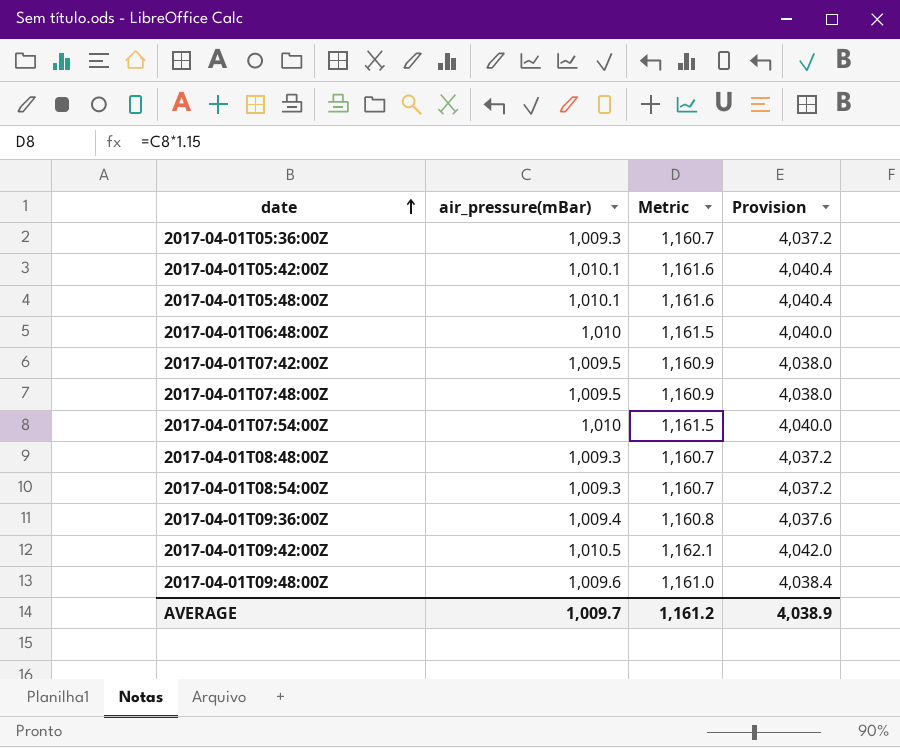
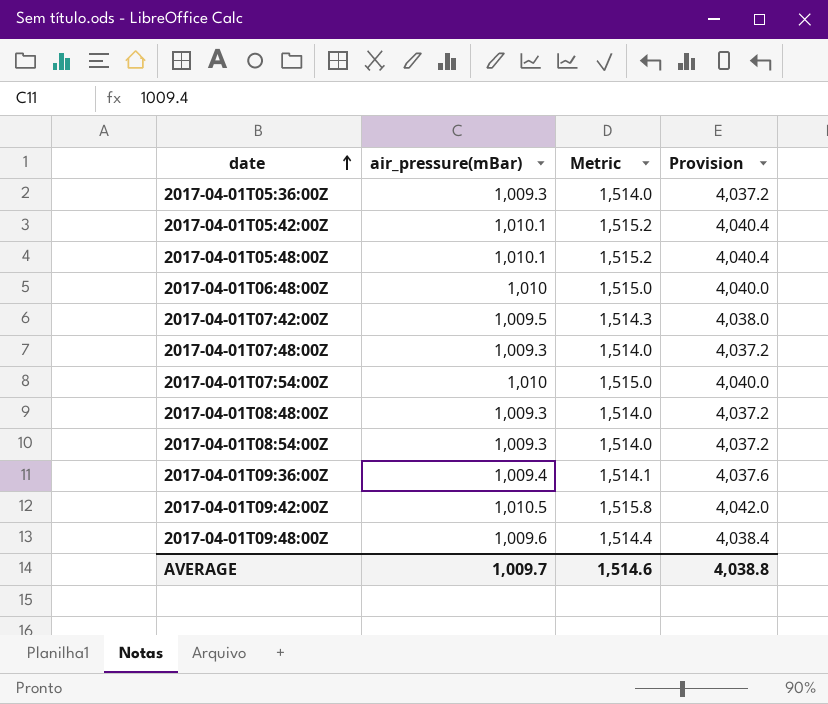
column Metric | formula: [air_pressure(mBar)] * 1.15 -> [air_pressure(mBar)] * 1.5
2017-04-01T07:48:00Z | air_pressure(mBar): 1,009.5 -> 1,009.3
2017-04-01T07:48:00Z | Provision: 4,038.0 -> 4,037.2
AVERAGE | Metric: 1,161.2 -> 1,514.6
AVERAGE | Provision: 4,038.9 -> 4,038.8

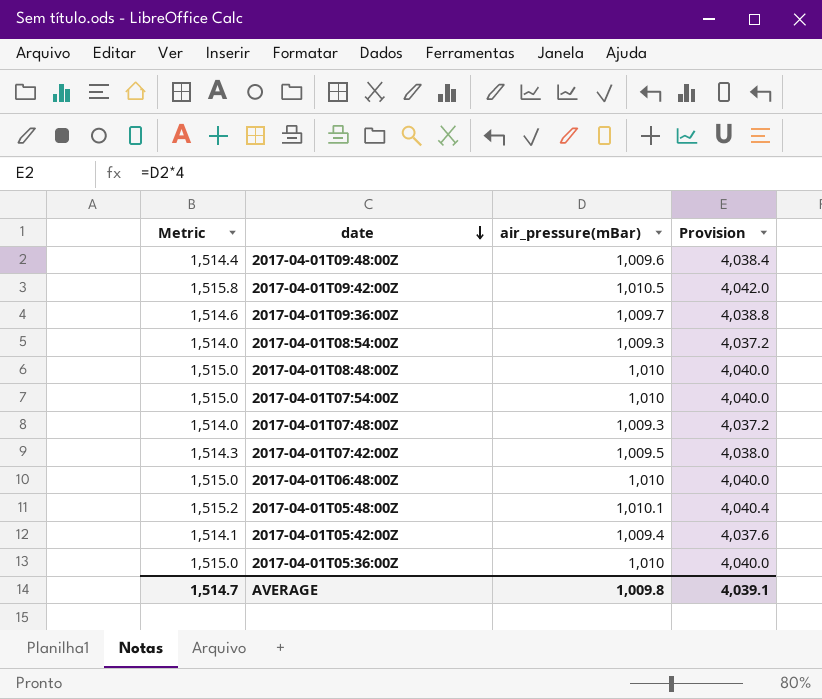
row order: date ascending -> date descending
column Metric | position: 3 -> 1
2017-04-01T09:36:00Z | Metric: 1,514.1 -> 1,514.6
2017-04-01T09:36:00Z | air_pressure(mBar): 1,009.4 -> 1,009.7
2017-04-01T09:36:00Z | Provision: 4,037.6 -> 4,038.8
2017-04-01T08:48:00Z | Metric: 1,514.0 -> 1,515.0
2017-04-01T08:48:00Z | air_pressure(mBar): 1,009.3 -> 1,010
2017-04-01T08:48:00Z | Provision: 4,037.2 -> 4,040.0
2017-04-01T05:42:00Z | Metric: 1,515.2 -> 1,514.1
2017-04-01T05:42:00Z | air_pressure(mBar): 1,010.1 -> 1,009.4
2017-04-01T05:42:00Z | Provision: 4,040.4 -> 4,037.6
2017-04-01T05:36:00Z | Metric: 1,514.0 -> 1,515.0
2017-04-01T05:36:00Z | air_pressure(mBar): 1,009.3 -> 1,010
2017-04-01T05:36:00Z | Provision: 4,037.2 -> 4,040.0
AVERAGE | Metric: 1,514.6 -> 1,514.7
AVERAGE | air_pressure(mBar): 1,009.7 -> 1,009.8
AVERAGE | Provision: 4,038.8 -> 4,039.1

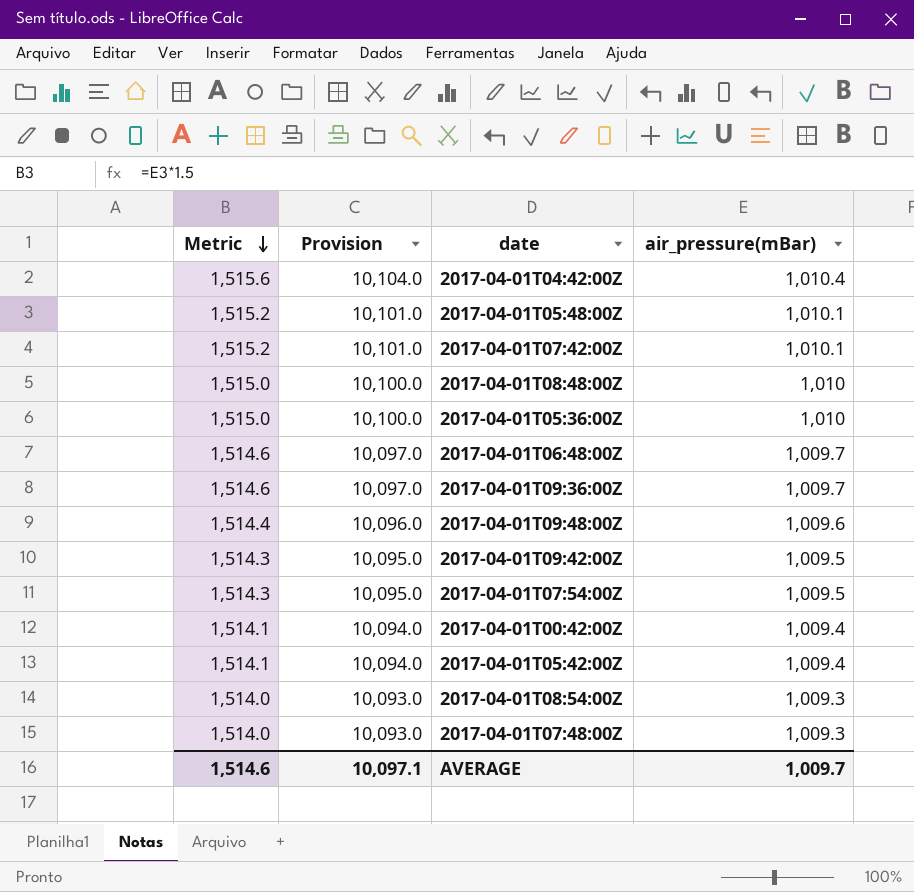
row order: date descending -> Metric descending
column Provision | formula: [air_pressure(mBar)] * 4 -> [air_pressure(mBar)] * 10
column Provision | position: 4 -> 2
row 2017-04-01T04:42:00Z: none -> 1,515.6 | 10,104.0 | 1,010.4
2017-04-01T07:42:00Z | Metric: 1,514.3 -> 1,515.2
2017-04-01T07:42:00Z | air_pressure(mBar): 1,009.5 -> 1,010.1
2017-04-01T06:48:00Z | Metric: 1,515.0 -> 1,514.6
2017-04-01T06:48:00Z | air_pressure(mBar): 1,010 -> 1,009.7
2017-04-01T09:42:00Z | Metric: 1,515.8 -> 1,514.3
2017-04-01T09:42:00Z | air_pressure(mBar): 1,010.5 -> 1,009.5
2017-04-01T07:54:00Z | Metric: 1,515.0 -> 1,514.3
2017-04-01T07:54:00Z | air_pressure(mBar): 1,010 -> 1,009.5
row 2017-04-01T00:42:00Z: none -> 1,514.1 | 10,094.0 | 1,009.4
AVERAGE | Metric: 1,514.7 -> 1,514.6
AVERAGE | Provision: 4,039.1 -> 10,097.1
AVERAGE | air_pressure(mBar): 1,009.8 -> 1,009.7

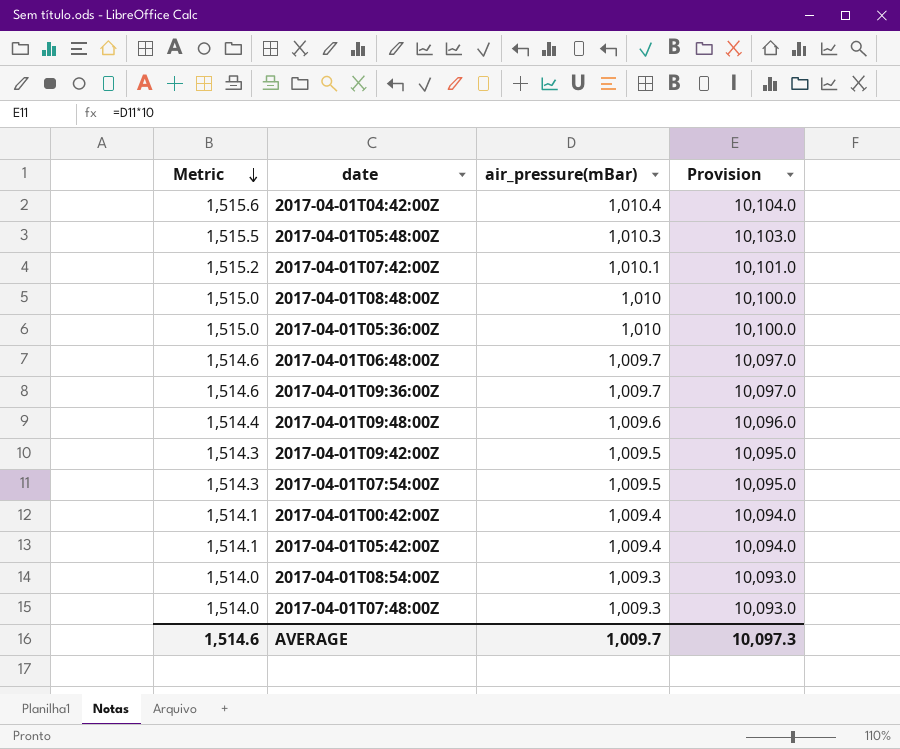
column Provision | position: 2 -> 4
2017-04-01T05:48:00Z | Metric: 1,515.2 -> 1,515.5
2017-04-01T05:48:00Z | air_pressure(mBar): 1,010.1 -> 1,010.3
2017-04-01T05:48:00Z | Provision: 10,101.0 -> 10,103.0
AVERAGE | Provision: 10,097.1 -> 10,097.3

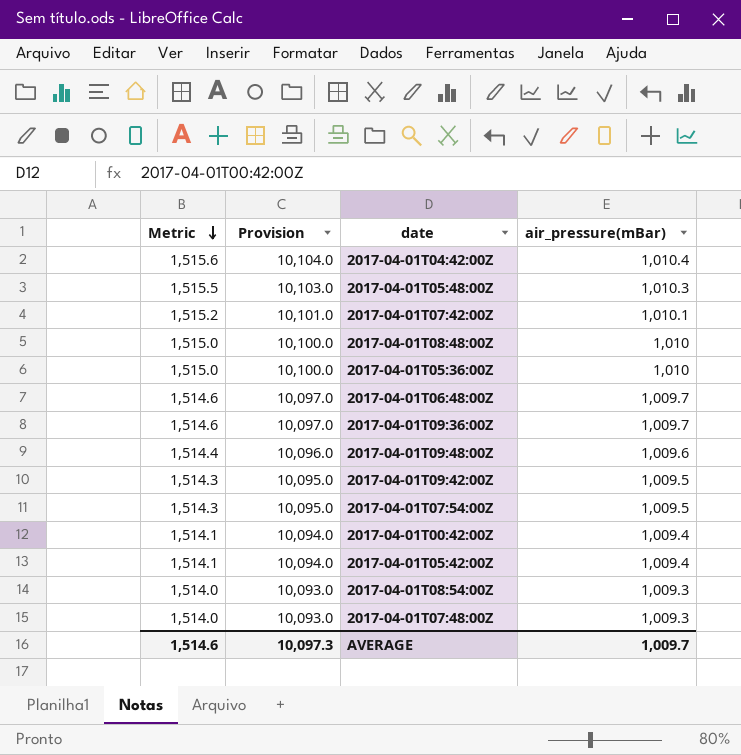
column Provision | position: 4 -> 2

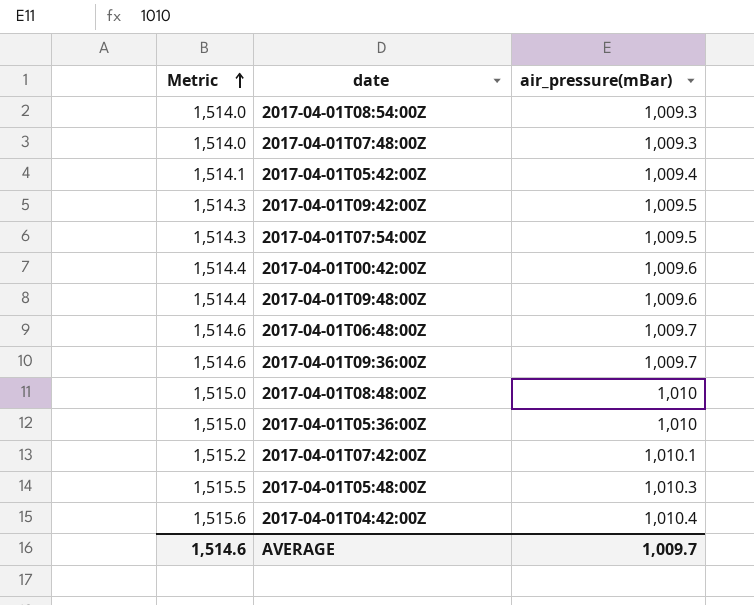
row order: Metric descending -> Metric ascending
column Provision | formula: [air_pressure(mBar)] * 10 -> none
2017-04-01T00:42:00Z | Metric: 1,514.1 -> 1,514.4
2017-04-01T00:42:00Z | air_pressure(mBar): 1,009.4 -> 1,009.6

